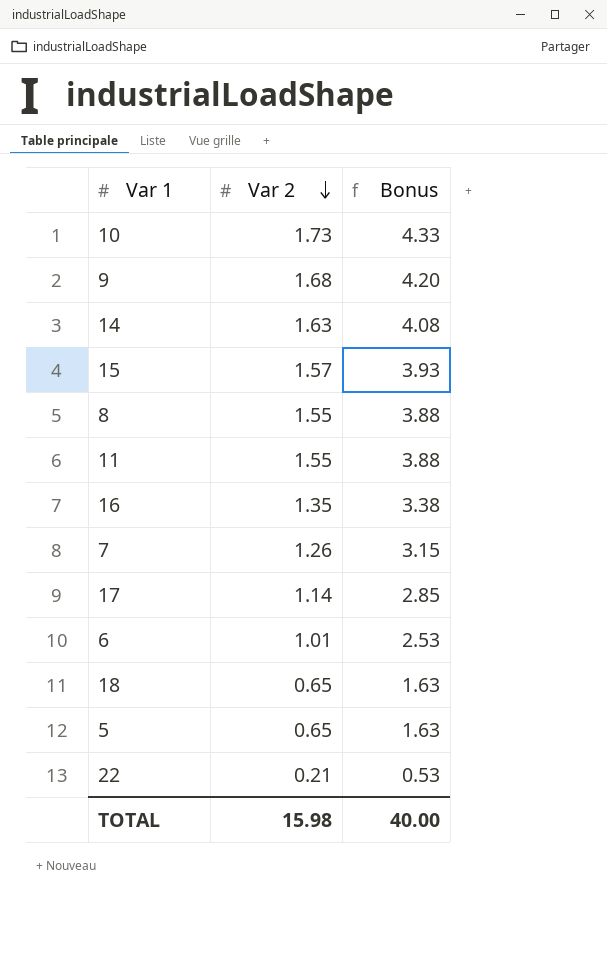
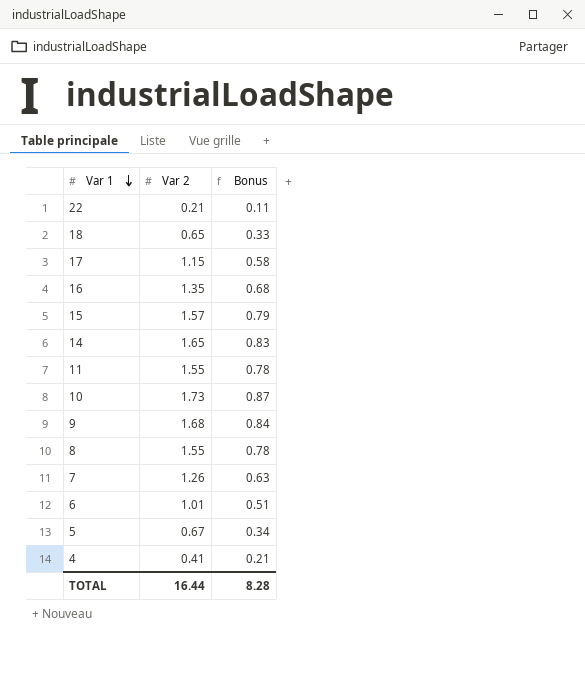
row order: Var 2 descending -> Var 1 descending
column Bonus | formula: [Var 2] * 2.5 -> [Var 2] * 0.5
17 | Var 2: 1.14 -> 1.15
14 | Var 2: 1.63 -> 1.65
5 | Var 2: 0.65 -> 0.67
row 4: none -> 0.41 | 0.21
TOTAL | Var 2: 15.98 -> 16.44
TOTAL | Bonus: 40.00 -> 8.28

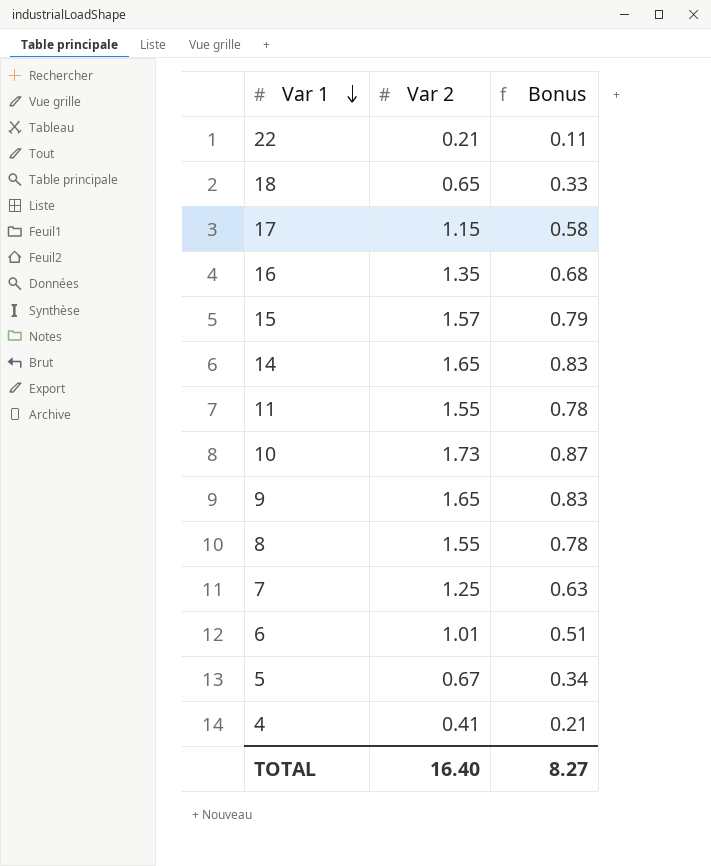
9 | Var 2: 1.68 -> 1.65
9 | Bonus: 0.84 -> 0.83
7 | Var 2: 1.26 -> 1.25
TOTAL | Var 2: 16.44 -> 16.40
TOTAL | Bonus: 8.28 -> 8.27

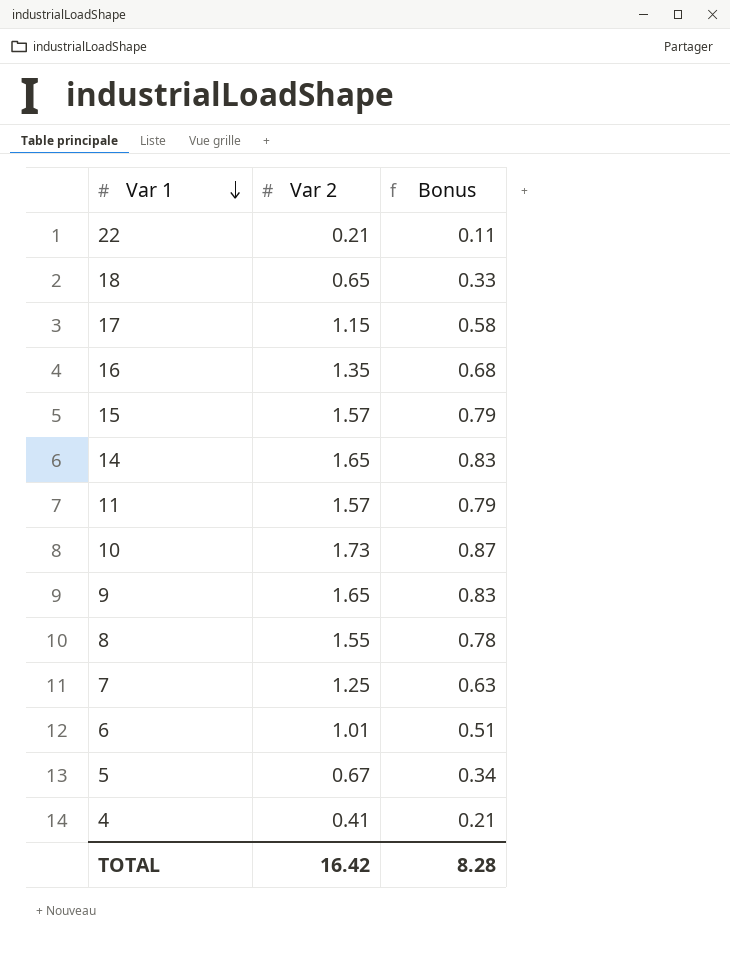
11 | Var 2: 1.55 -> 1.57
11 | Bonus: 0.78 -> 0.79
TOTAL | Var 2: 16.40 -> 16.42
TOTAL | Bonus: 8.27 -> 8.28

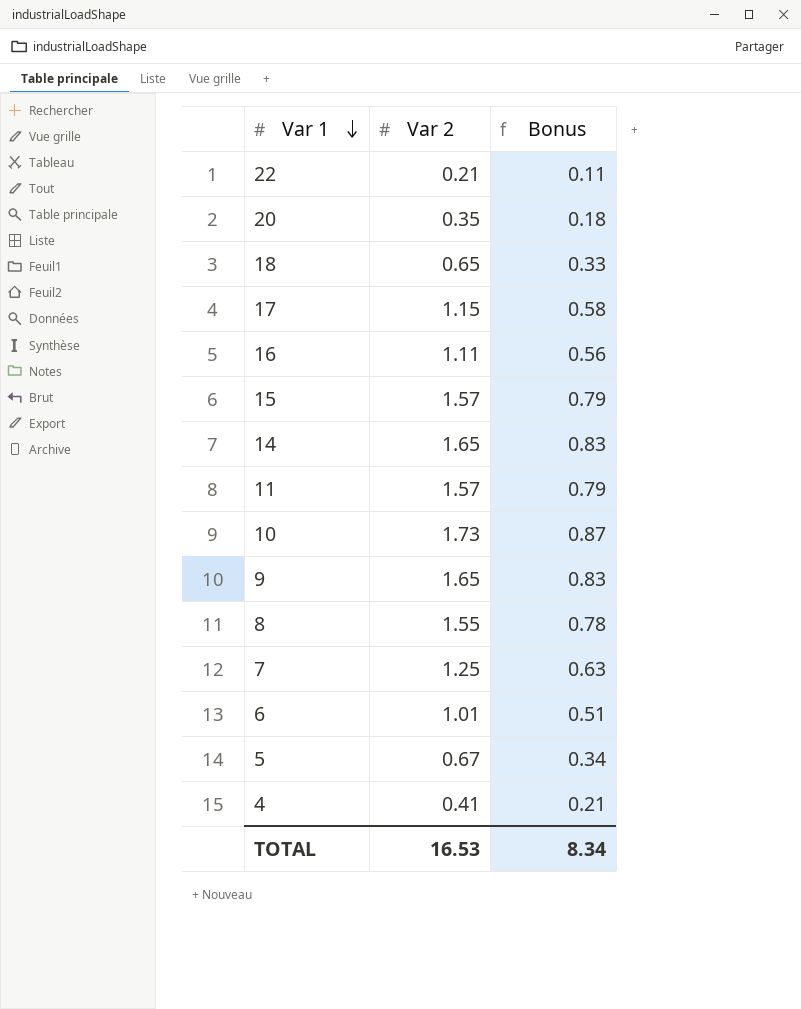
row 20: none -> 0.35 | 0.18
16 | Var 2: 1.35 -> 1.11
16 | Bonus: 0.68 -> 0.56
TOTAL | Var 2: 16.42 -> 16.53
TOTAL | Bonus: 8.28 -> 8.34

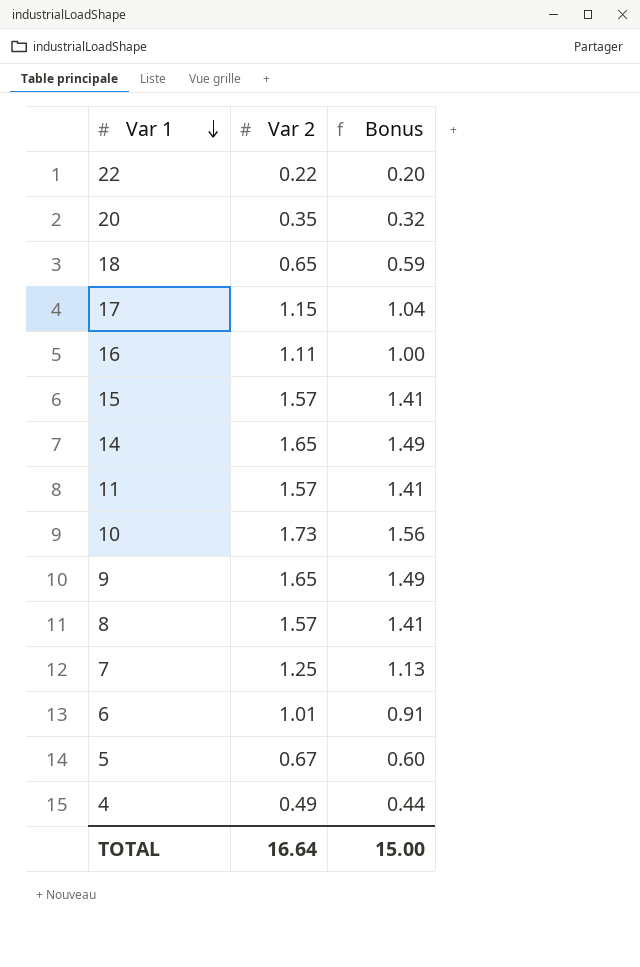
column Bonus | formula: [Var 2] * 0.5 -> [Var 2] * 0.9
22 | Var 2: 0.21 -> 0.22
8 | Var 2: 1.55 -> 1.57
4 | Var 2: 0.41 -> 0.49
TOTAL | Var 2: 16.53 -> 16.64
TOTAL | Bonus: 8.34 -> 15.00

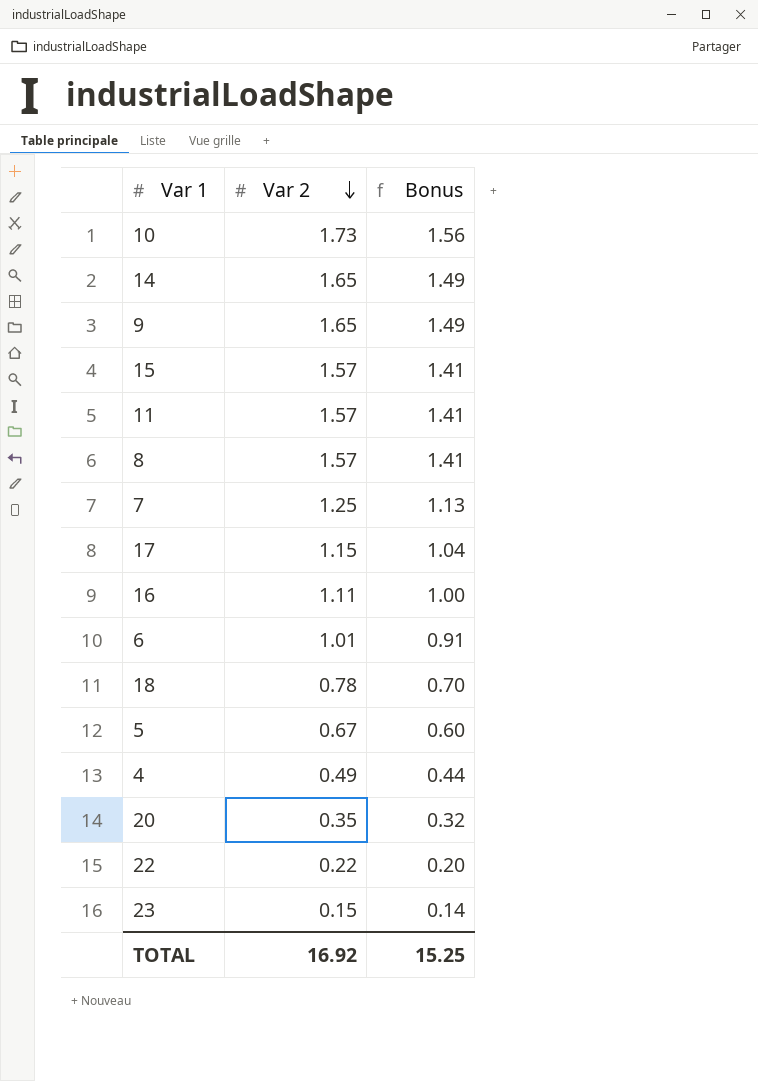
row order: Var 1 descending -> Var 2 descending
18 | Var 2: 0.65 -> 0.78
18 | Bonus: 0.59 -> 0.70
row 23: none -> 0.15 | 0.14
TOTAL | Var 2: 16.64 -> 16.92
TOTAL | Bonus: 15.00 -> 15.25

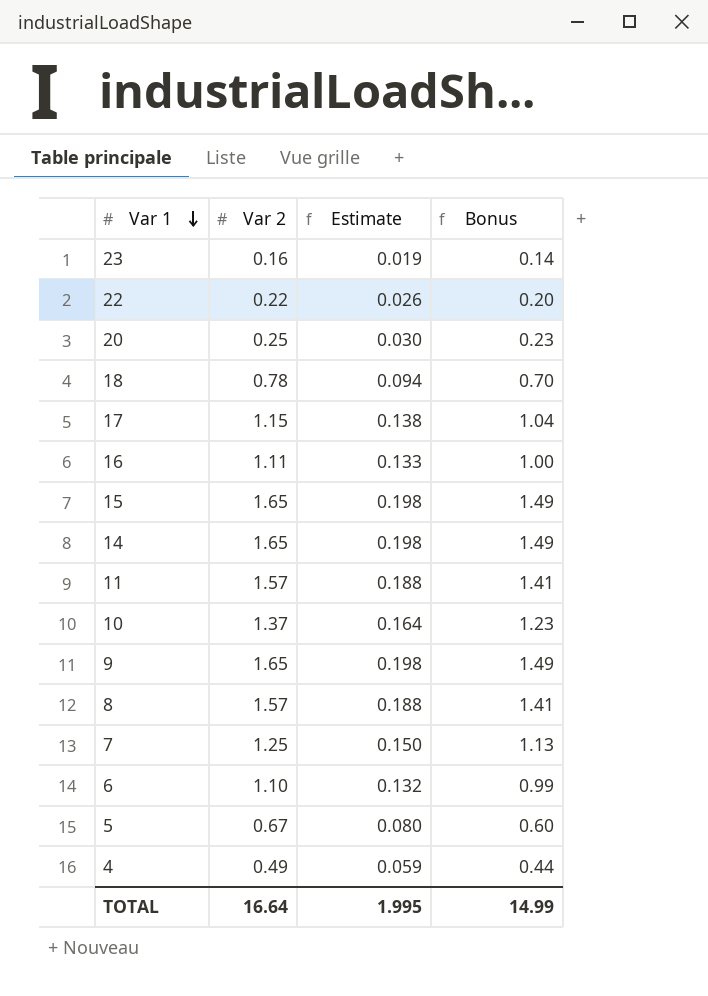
row order: Var 2 descending -> Var 1 descending
column Estimate | formula: none -> [Var 2] * 0.12
23 | Var 2: 0.15 -> 0.16
20 | Var 2: 0.35 -> 0.25
20 | Bonus: 0.32 -> 0.23
15 | Var 2: 1.57 -> 1.65
15 | Bonus: 1.41 -> 1.49
10 | Var 2: 1.73 -> 1.37
10 | Bonus: 1.56 -> 1.23
6 | Var 2: 1.01 -> 1.10
6 | Bonus: 0.91 -> 0.99
TOTAL | Var 2: 16.92 -> 16.64
TOTAL | Bonus: 15.25 -> 14.99

